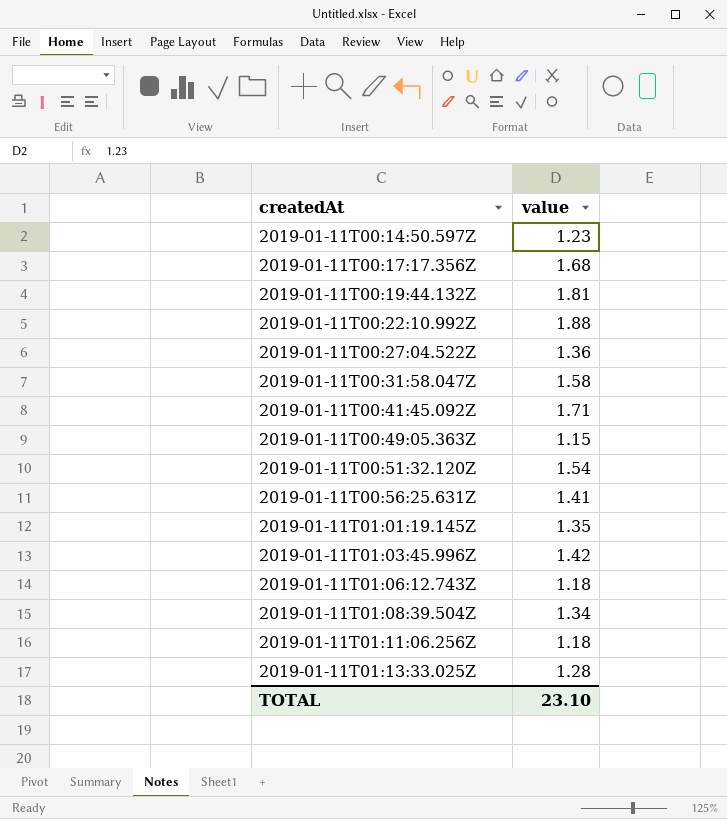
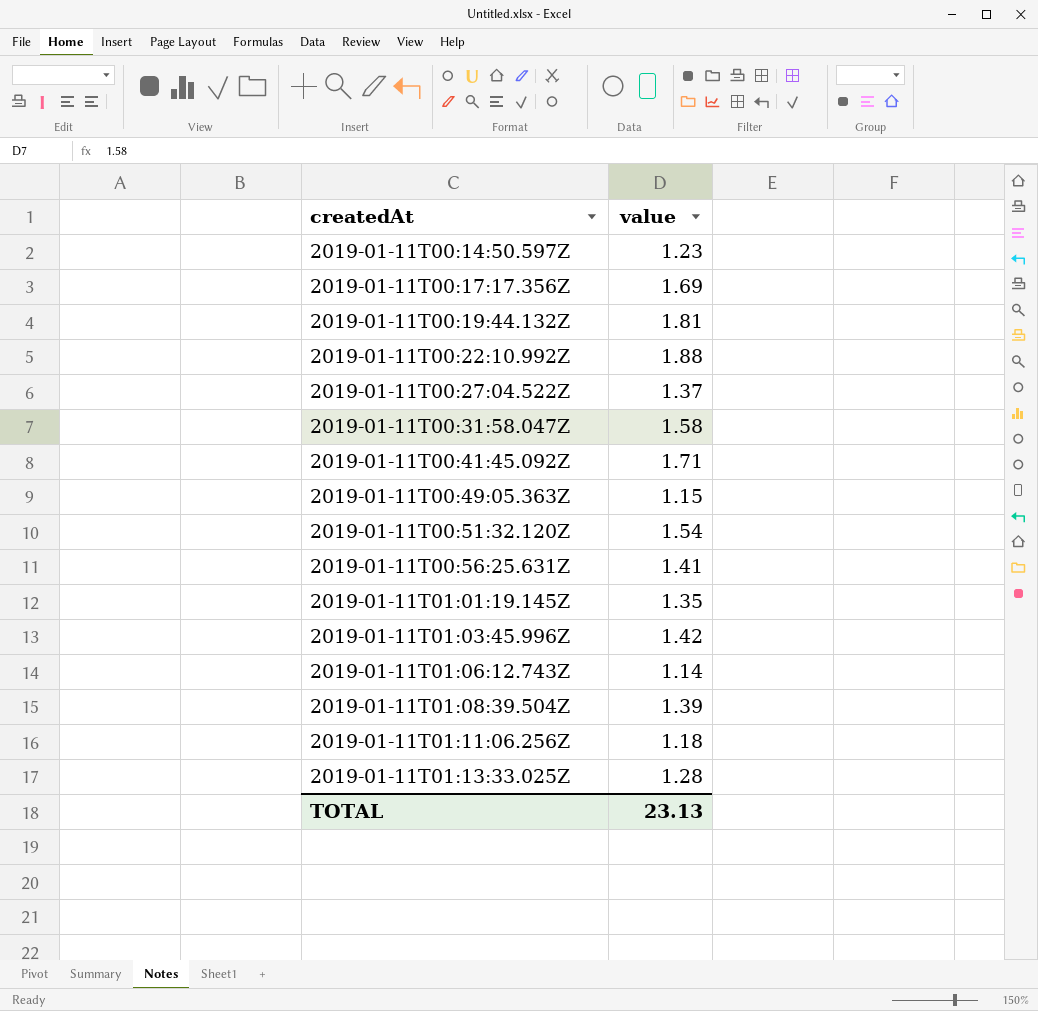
2019-01-11T00:17:17.356Z | value: 1.68 -> 1.69
2019-01-11T00:27:04.522Z | value: 1.36 -> 1.37
2019-01-11T01:06:12.743Z | value: 1.18 -> 1.14
2019-01-11T01:08:39.504Z | value: 1.34 -> 1.39
TOTAL | value: 23.10 -> 23.13

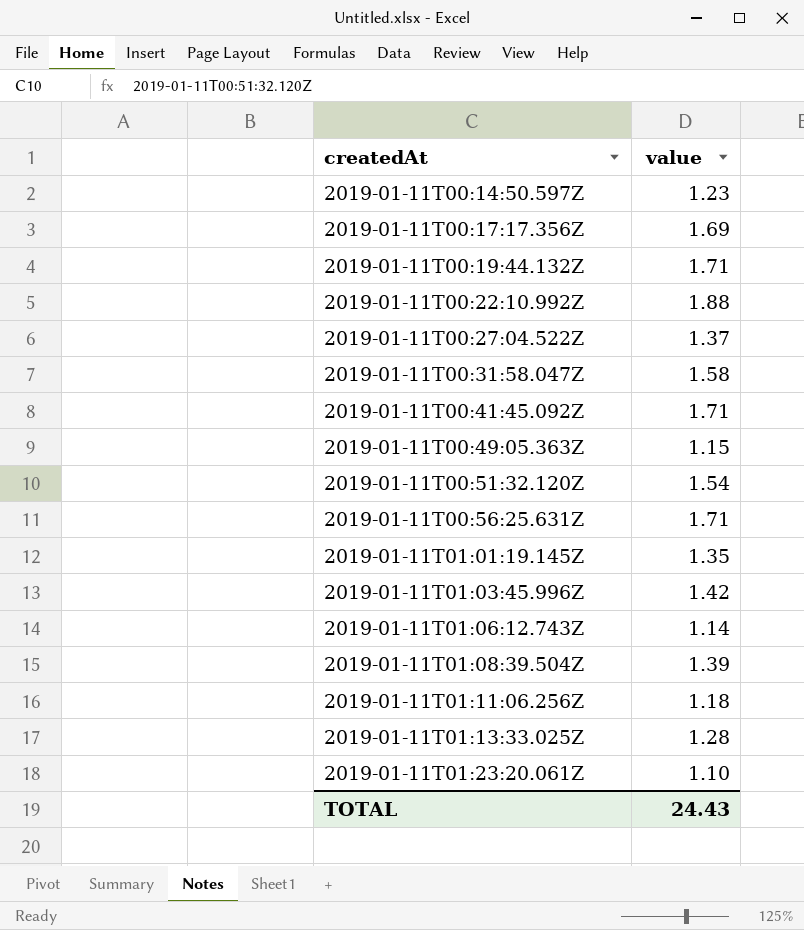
2019-01-11T00:19:44.132Z | value: 1.81 -> 1.71
2019-01-11T00:56:25.631Z | value: 1.41 -> 1.71
row 2019-01-11T01:23:20.061Z: none -> 1.10
TOTAL | value: 23.13 -> 24.43

